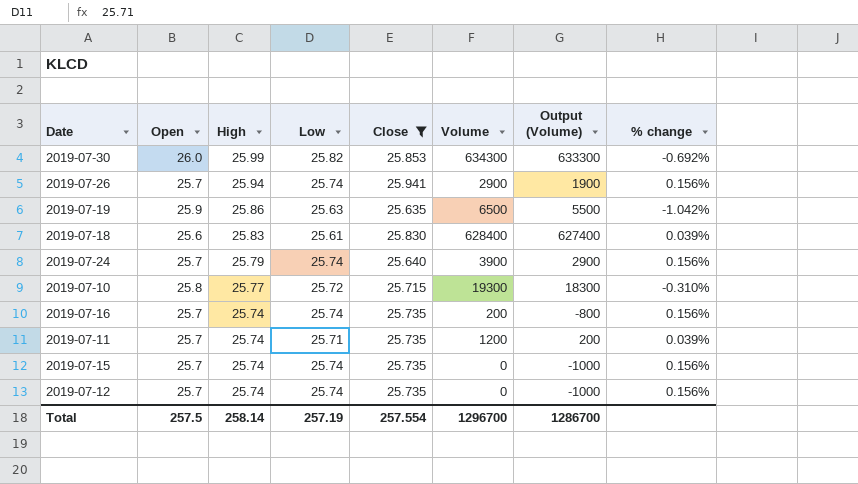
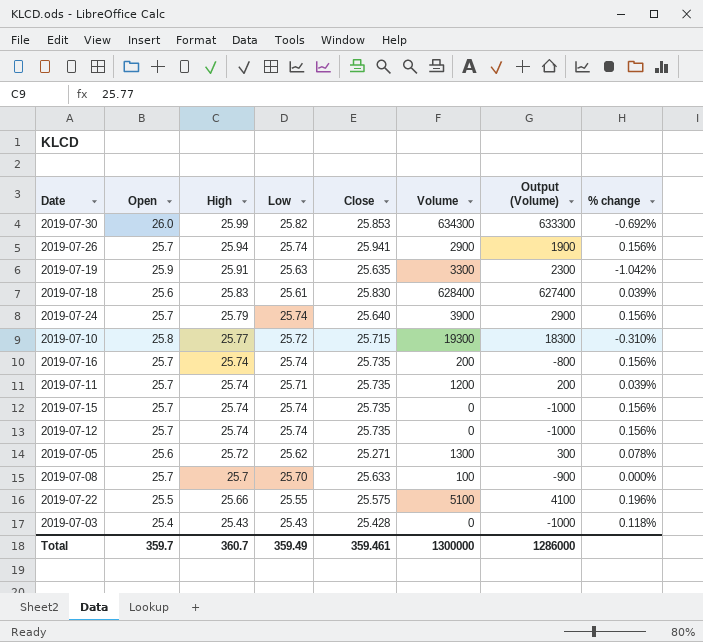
filter: Close >= 25.635 -> none
2019-07-19 | High: 25.86 -> 25.91
2019-07-19 | Volume: 6500 -> 3300
2019-07-19 | Output (Volume): 5500 -> 2300
Total | Open: 257.5 -> 359.7
Total | High: 258.14 -> 360.7
Total | Low: 257.19 -> 359.49
Total | Close: 257.554 -> 359.461
Total | Volume: 1296700 -> 1300000
Total | Output (Volume): 1286700 -> 1286000

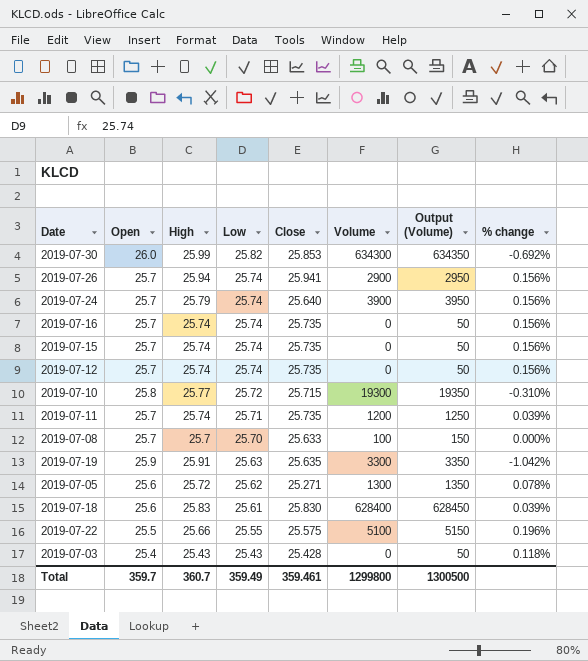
row order: High descending -> Low descending
column Output (Volume) | formula: [Volume] - 1000 -> [Volume] + 50
2019-07-16 | Volume: 200 -> 0
Total | Volume: 1300000 -> 1299800
Total | Output (Volume): 1286000 -> 1300500

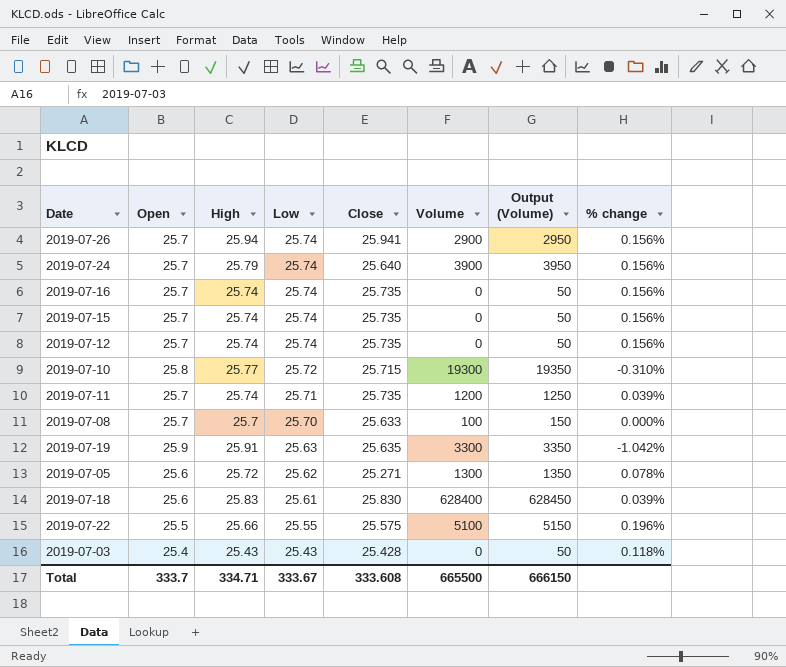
row 2019-07-30: 26.0 | 25.99 | 25.82 | 25.853 | 634300 | 634350 | -0.692% -> none
Total | Open: 359.7 -> 333.7
Total | High: 360.7 -> 334.71
Total | Low: 359.49 -> 333.67
Total | Close: 359.461 -> 333.608
Total | Volume: 1299800 -> 665500
Total | Output (Volume): 1300500 -> 666150

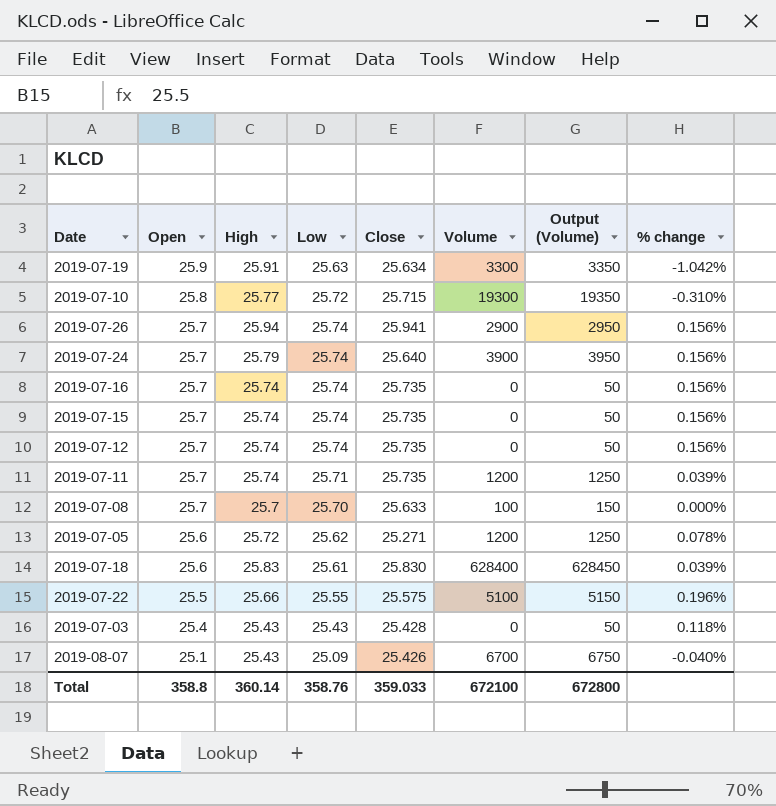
row order: Low descending -> Open descending
2019-07-19 | Close: 25.635 -> 25.634
2019-07-05 | Volume: 1300 -> 1200
2019-07-05 | Output (Volume): 1350 -> 1250
row 2019-08-07: none -> 25.1 | 25.43 | 25.09 | 25.426 | 6700 | 6750 | -0.040%
Total | Open: 333.7 -> 358.8
Total | High: 334.71 -> 360.14
Total | Low: 333.67 -> 358.76
Total | Close: 333.608 -> 359.033
Total | Volume: 665500 -> 672100
Total | Output (Volume): 666150 -> 672800

